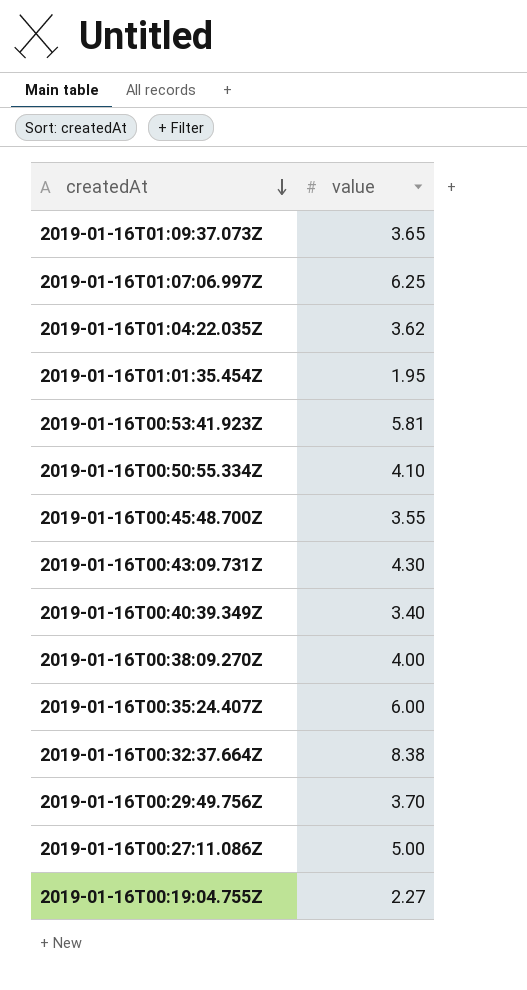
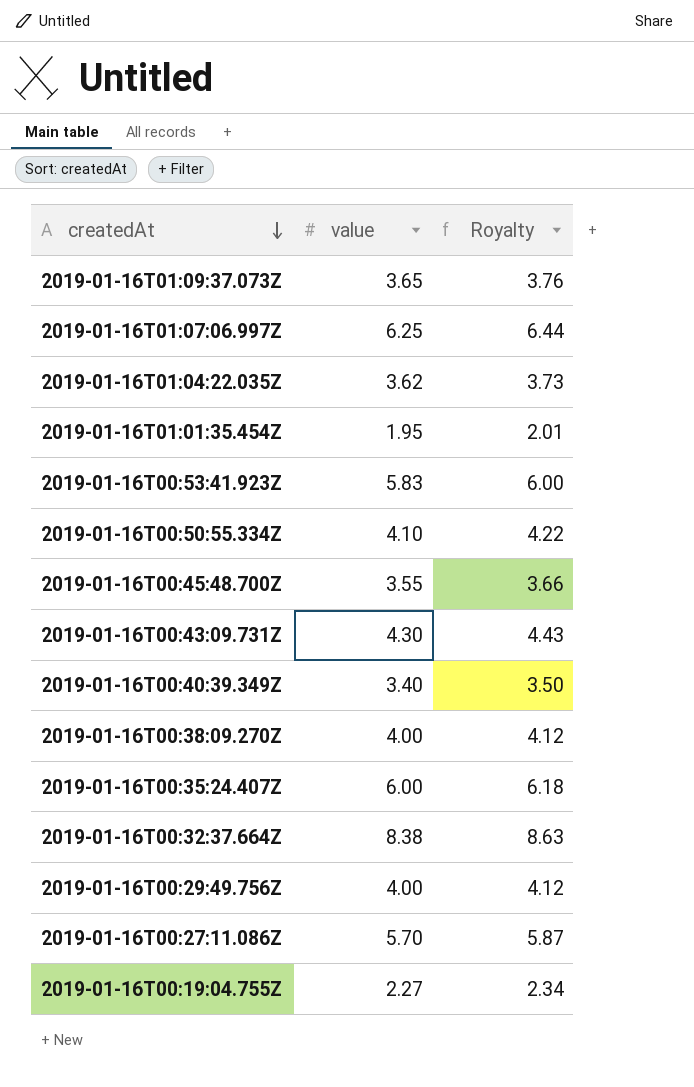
column Royalty | formula: none -> [value] * 1.03
2019-01-16T00:53:41.923Z | value: 5.81 -> 5.83
2019-01-16T00:29:49.756Z | value: 3.70 -> 4.00
2019-01-16T00:27:11.086Z | value: 5.00 -> 5.70

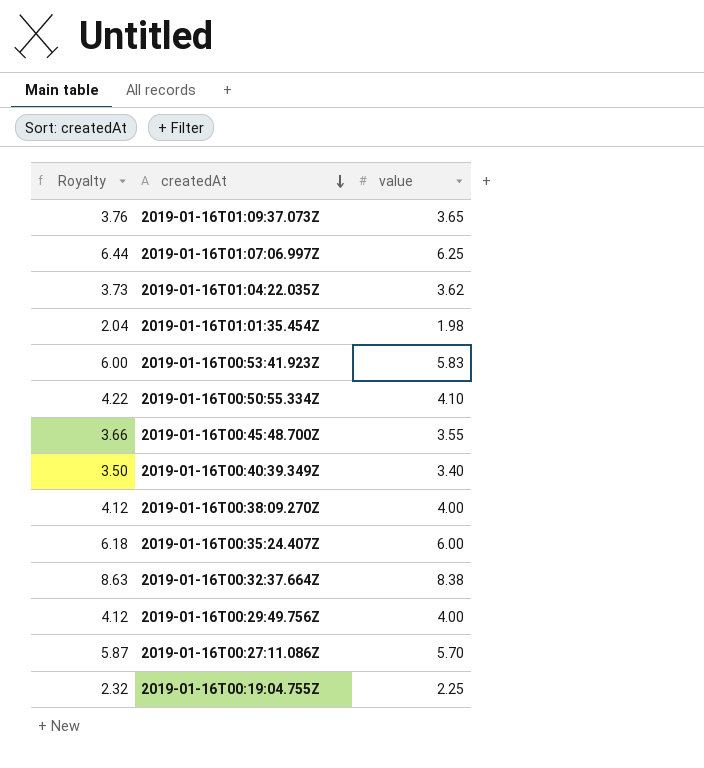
column Royalty | position: 3 -> 1
row 2019-01-16T00:43:09.731Z: 4.30 | 4.43 -> none
2019-01-16T01:01:35.454Z | Royalty: 2.01 -> 2.04
2019-01-16T01:01:35.454Z | value: 1.95 -> 1.98
2019-01-16T00:19:04.755Z | Royalty: 2.34 -> 2.32
2019-01-16T00:19:04.755Z | value: 2.27 -> 2.25

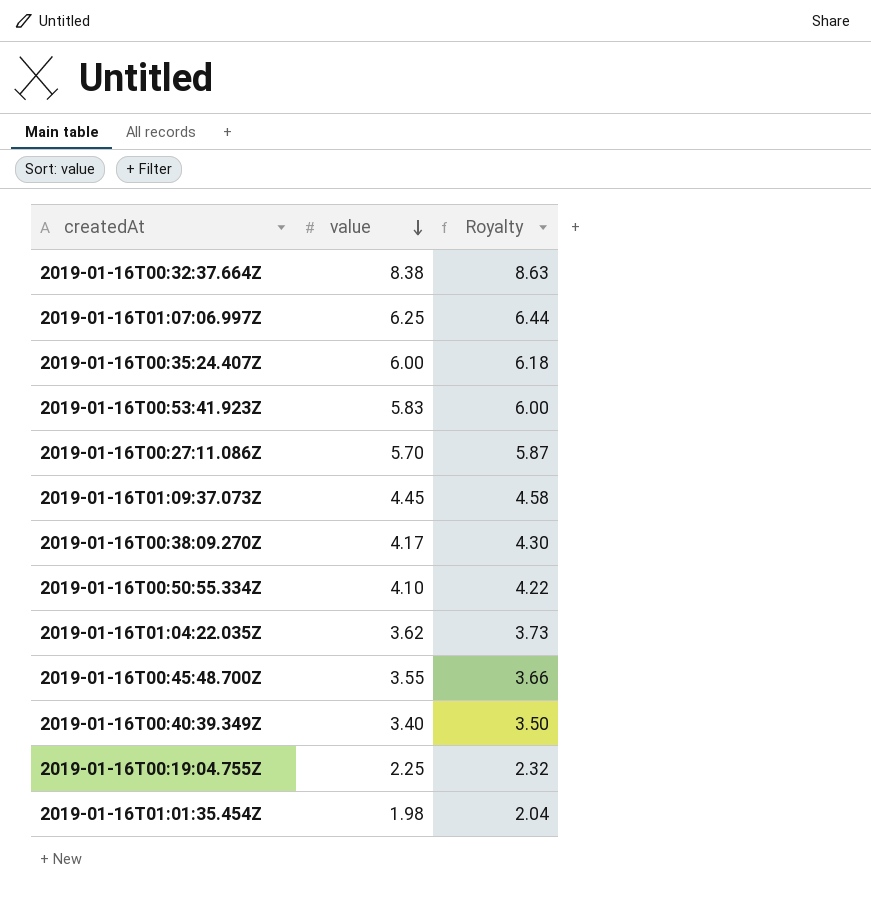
row order: createdAt descending -> value descending
column Royalty | position: 1 -> 3
row 2019-01-16T00:29:49.756Z: 4.12 | 4.00 -> none
2019-01-16T01:09:37.073Z | value: 3.65 -> 4.45
2019-01-16T01:09:37.073Z | Royalty: 3.76 -> 4.58
2019-01-16T00:38:09.270Z | value: 4.00 -> 4.17
2019-01-16T00:38:09.270Z | Royalty: 4.12 -> 4.30

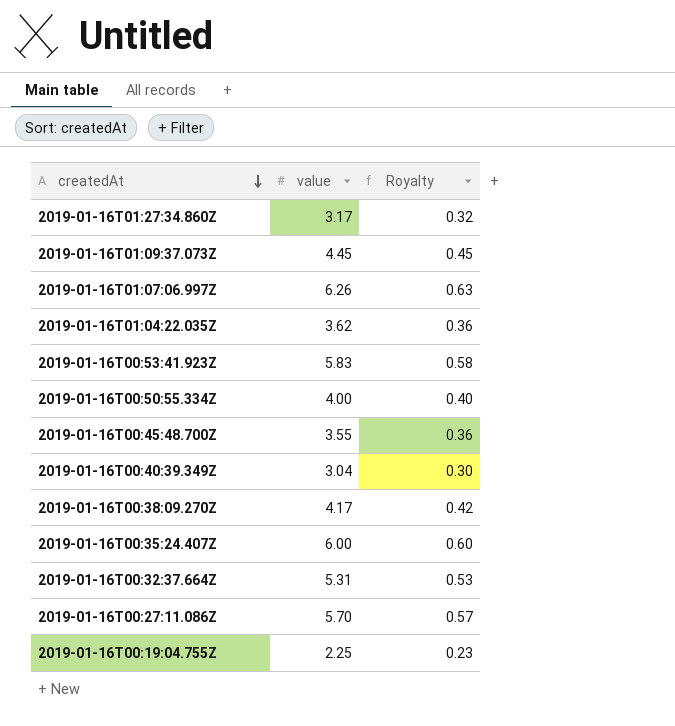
row order: value descending -> createdAt descending
column Royalty | formula: [value] * 1.03 -> [value] * 0.1
row 2019-01-16T01:01:35.454Z: 1.98 | 2.04 -> none
row 2019-01-16T01:27:34.860Z: none -> 3.17 | 0.32
2019-01-16T01:07:06.997Z | value: 6.25 -> 6.26
2019-01-16T00:50:55.334Z | value: 4.10 -> 4.00
2019-01-16T00:40:39.349Z | value: 3.40 -> 3.04
2019-01-16T00:32:37.664Z | value: 8.38 -> 5.31

